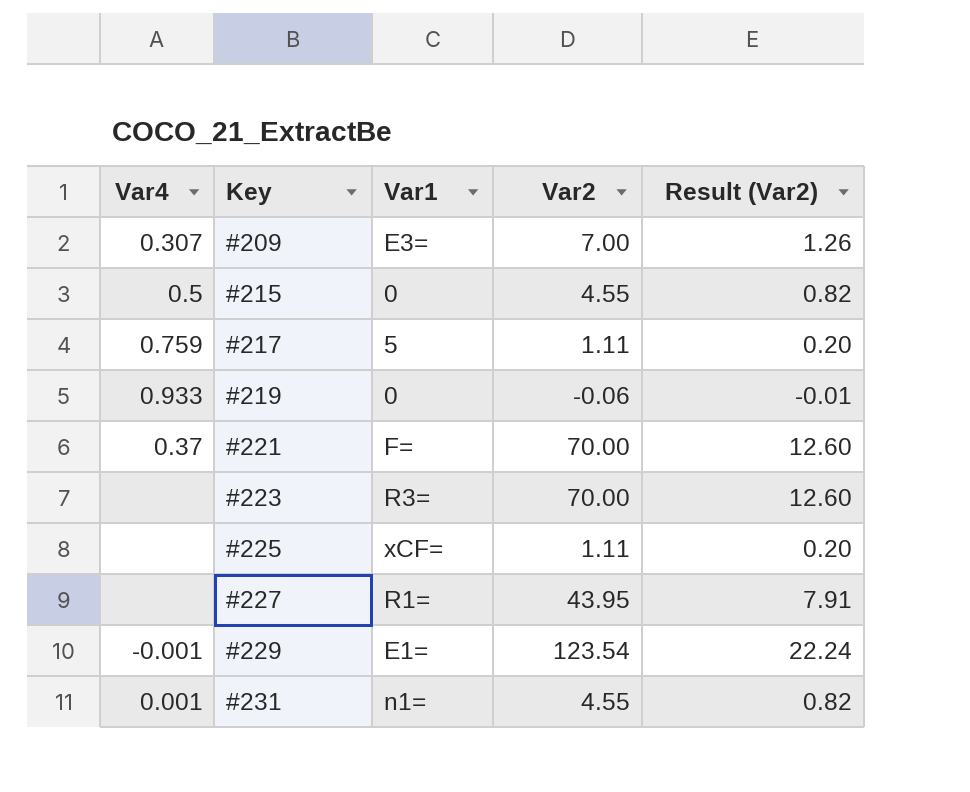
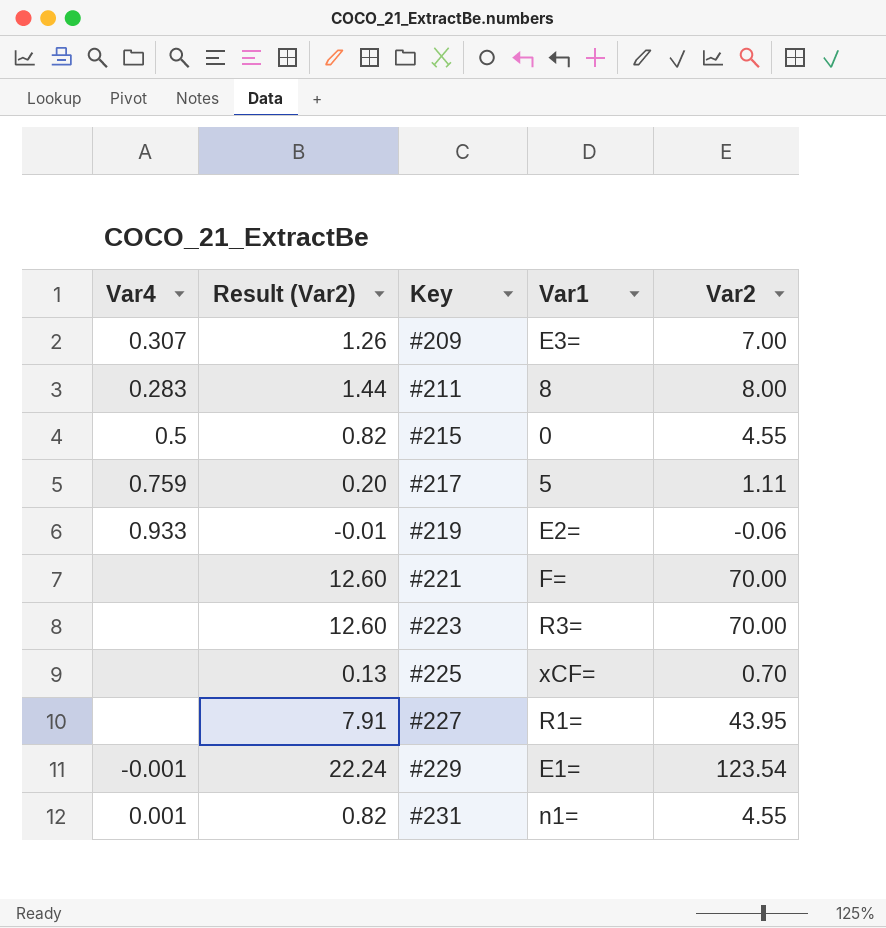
column Result (Var2) | position: 5 -> 2
row #211: none -> 0.283 | 1.44 | 8 | 8.00
#219 | Var1: 0 -> E2=
#221 | Var4: 0.37 -> none
#225 | Result (Var2): 0.20 -> 0.13
#225 | Var2: 1.11 -> 0.70

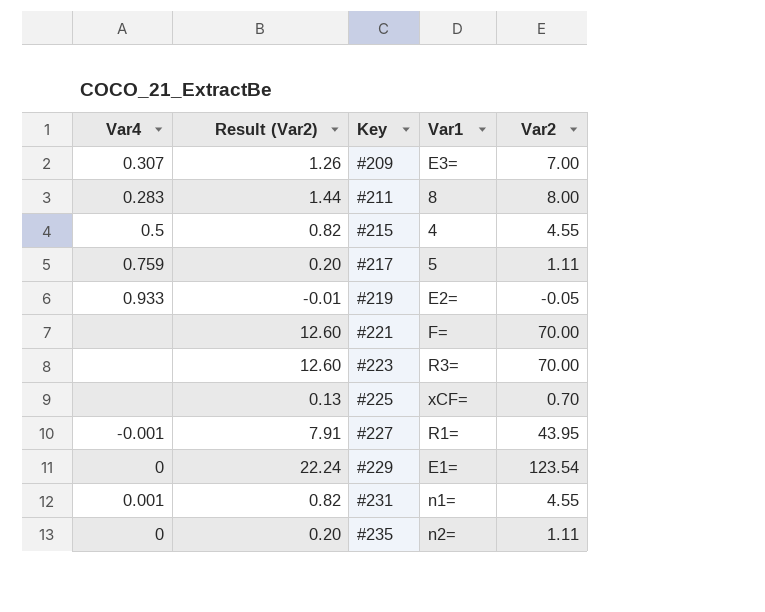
#215 | Var1: 0 -> 4
#219 | Var2: -0.06 -> -0.05
#227 | Var4: none -> -0.001
#229 | Var4: -0.001 -> 0
row #235: none -> 0 | 0.20 | n2= | 1.11

